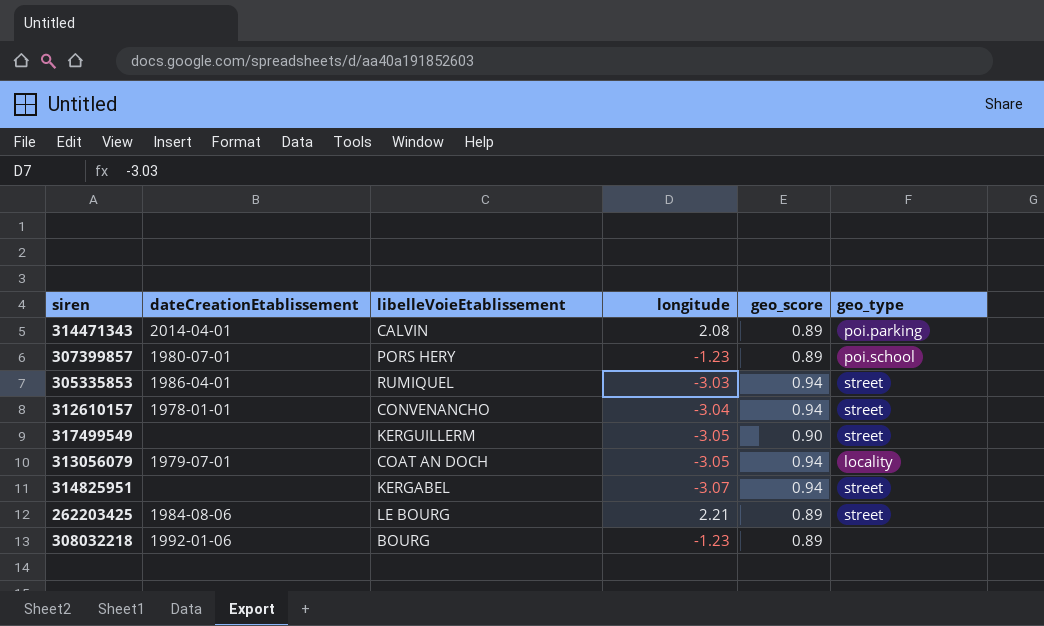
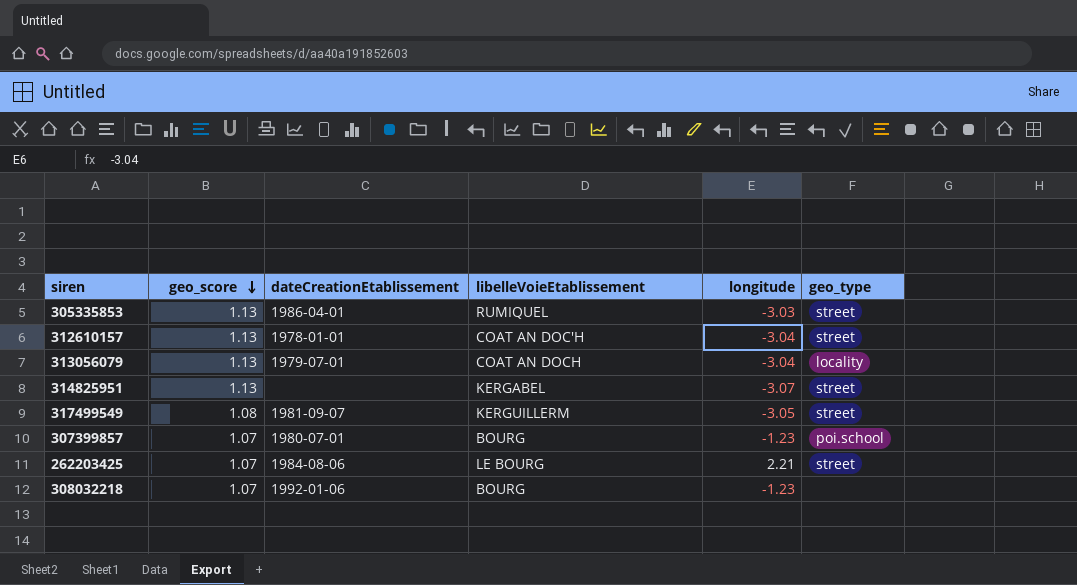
row order: none -> geo_score descending
column geo_score | position: 5 -> 2
row 314471343: 2014-04-01 | CALVIN | 2.08 | 0.89 | poi.parking -> none
305335853 | geo_score: 0.94 -> 1.13
312610157 | geo_score: 0.94 -> 1.13
312610157 | libelleVoieEtablissement: CONVENANCHO -> COAT AN DOC'H
313056079 | geo_score: 0.94 -> 1.13
313056079 | longitude: -3.05 -> -3.04
314825951 | geo_score: 0.94 -> 1.13
317499549 | geo_score: 0.90 -> 1.08
317499549 | dateCreationEtablissement: none -> 1981-09-07
307399857 | geo_score: 0.89 -> 1.07
307399857 | libelleVoieEtablissement: PORS HERY -> BOURG
262203425 | geo_score: 0.89 -> 1.07
308032218 | geo_score: 0.89 -> 1.07

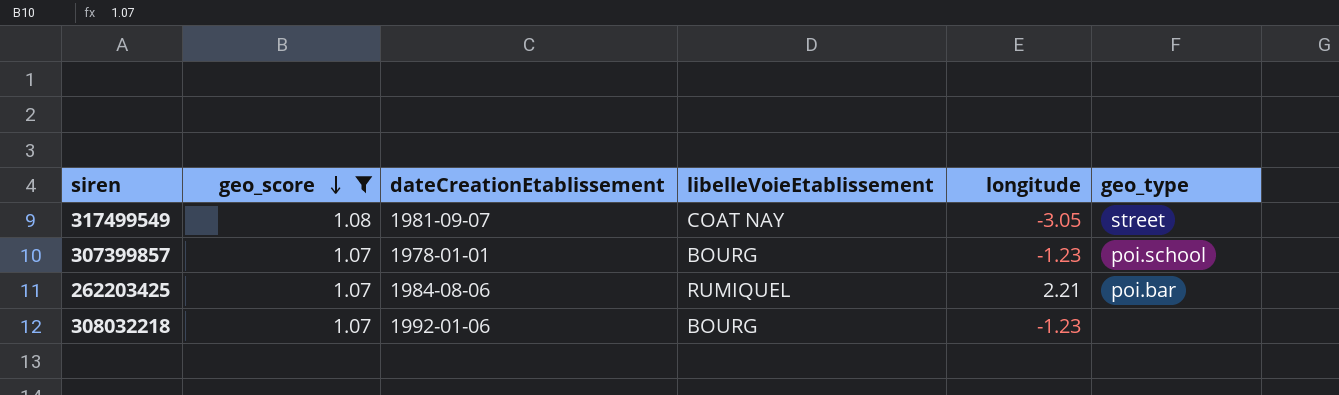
filter: none -> geo_score != 1.13
317499549 | libelleVoieEtablissement: KERGUILLERM -> COAT NAY
307399857 | dateCreationEtablissement: 1980-07-01 -> 1978-01-01
262203425 | libelleVoieEtablissement: LE BOURG -> RUMIQUEL
262203425 | geo_type: street -> poi.bar

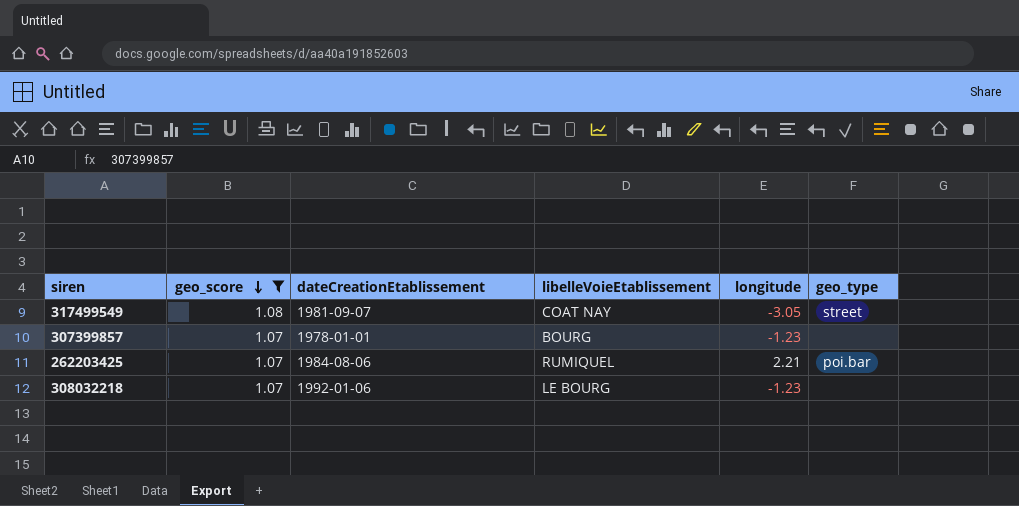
307399857 | geo_type: poi.school -> none
308032218 | libelleVoieEtablissement: BOURG -> LE BOURG

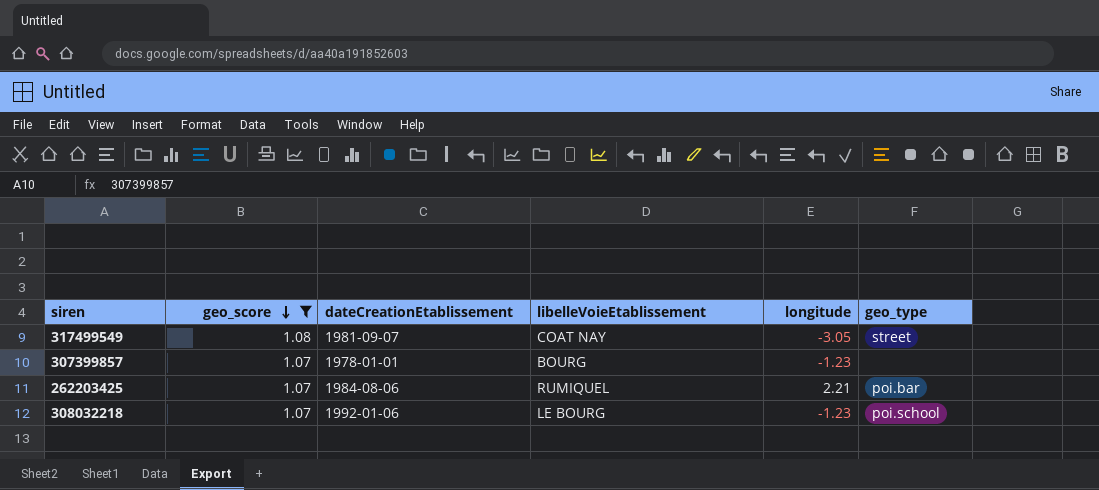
308032218 | geo_type: none -> poi.school

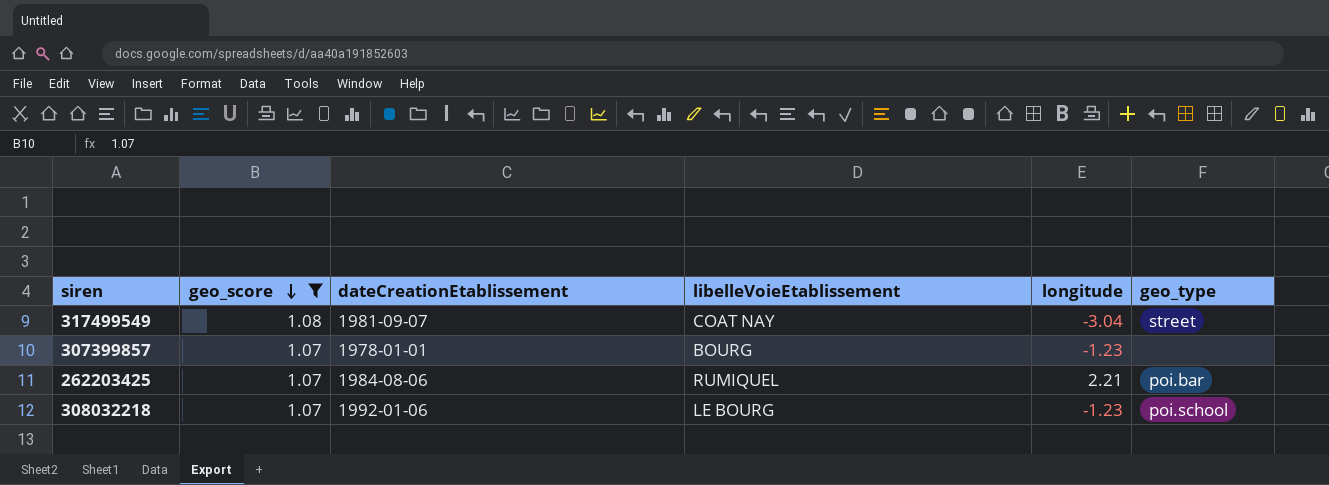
317499549 | longitude: -3.05 -> -3.04

